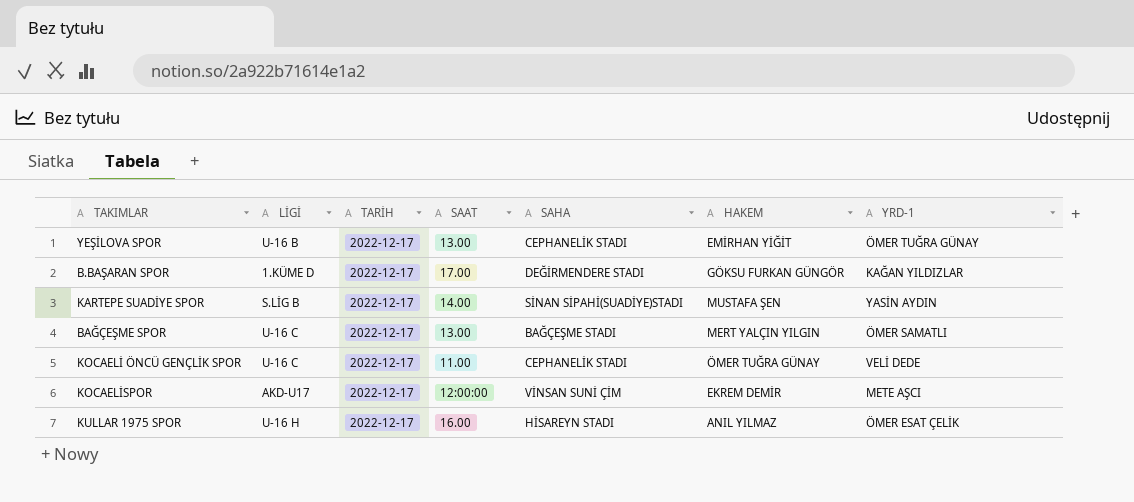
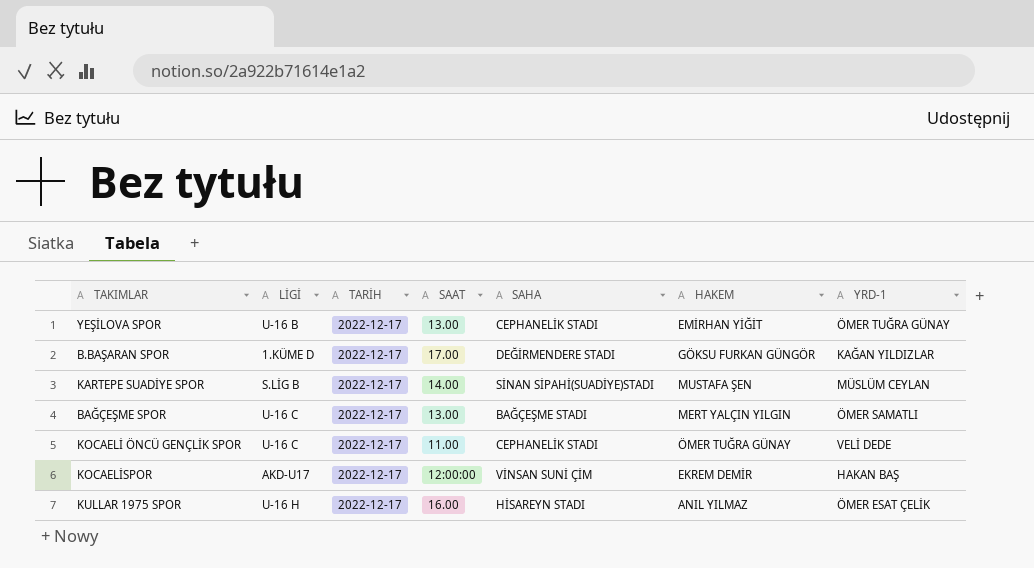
KARTEPE SUADİYE SPOR | YRD-1: YASİN AYDIN -> MÜSLÜM CEYLAN
KOCAELİSPOR | YRD-1: METE AŞCI -> HAKAN BAŞ

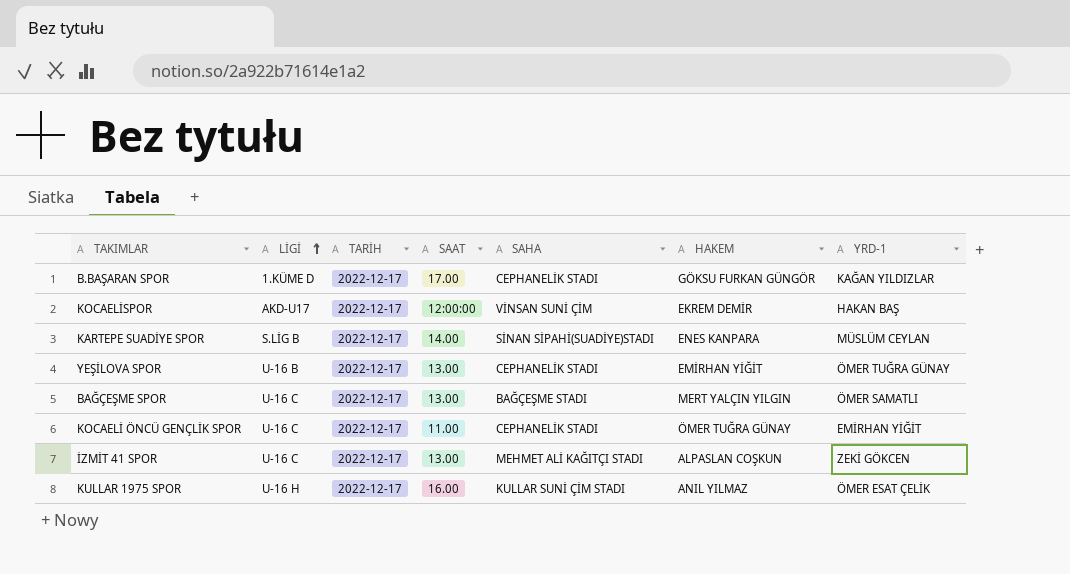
row order: none -> LİGİ ascending
B.BAŞARAN SPOR | SAHA: DEĞİRMENDERE STADI -> CEPHANELİK STADI
KARTEPE SUADİYE SPOR | HAKEM: MUSTAFA ŞEN -> ENES KANPARA
KOCAELİ ÖNCÜ GENÇLİK SPOR | YRD-1: VELİ DEDE -> EMİRHAN YİĞİT
row İZMİT 41 SPOR: none -> U-16 C | 2022-12-17 | 13.00 | MEHMET ALİ KAĞITÇI STADI | ALPASLAN COŞKUN | ZEKİ GÖKCEN
KULLAR 1975 SPOR | SAHA: HİSAREYN STADI -> KULLAR SUNİ ÇİM STADI

